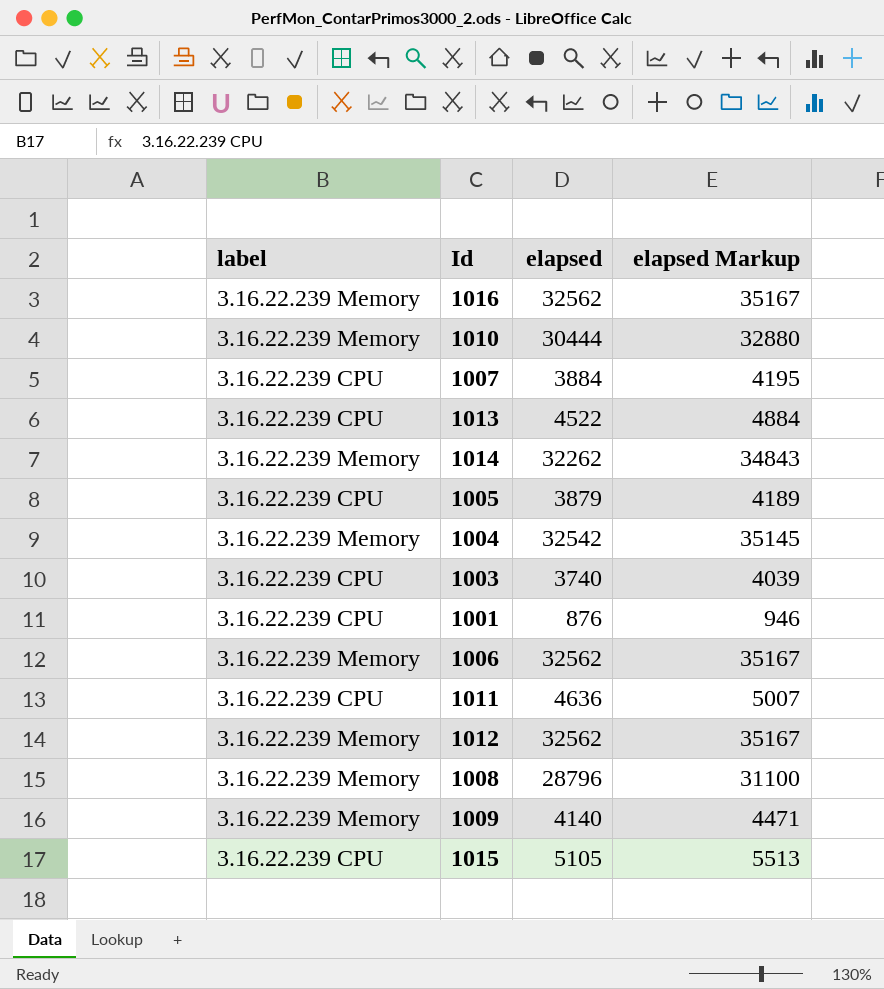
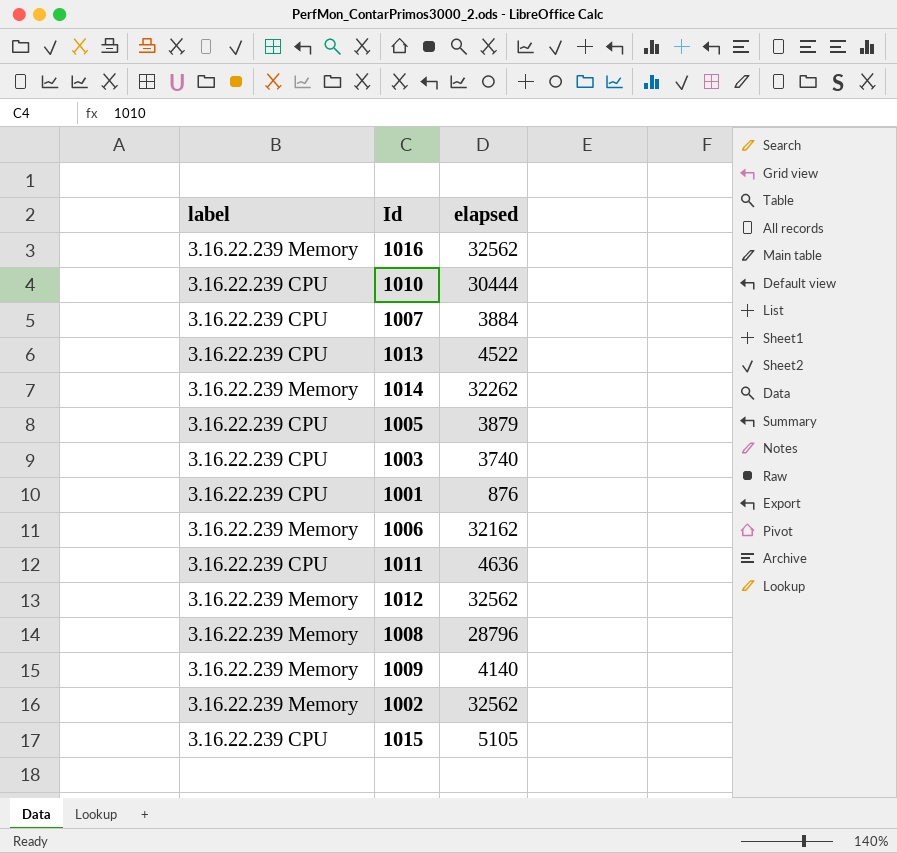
column elapsed Markup | formula: [elapsed] * 1.08 -> none
row 1004: 3.16.22.239 Memory | 32542 | 35145 -> none
1010 | label: 3.16.22.239 Memory -> 3.16.22.239 CPU
1006 | elapsed: 32562 -> 32162
row 1002: none -> 3.16.22.239 Memory | 32562

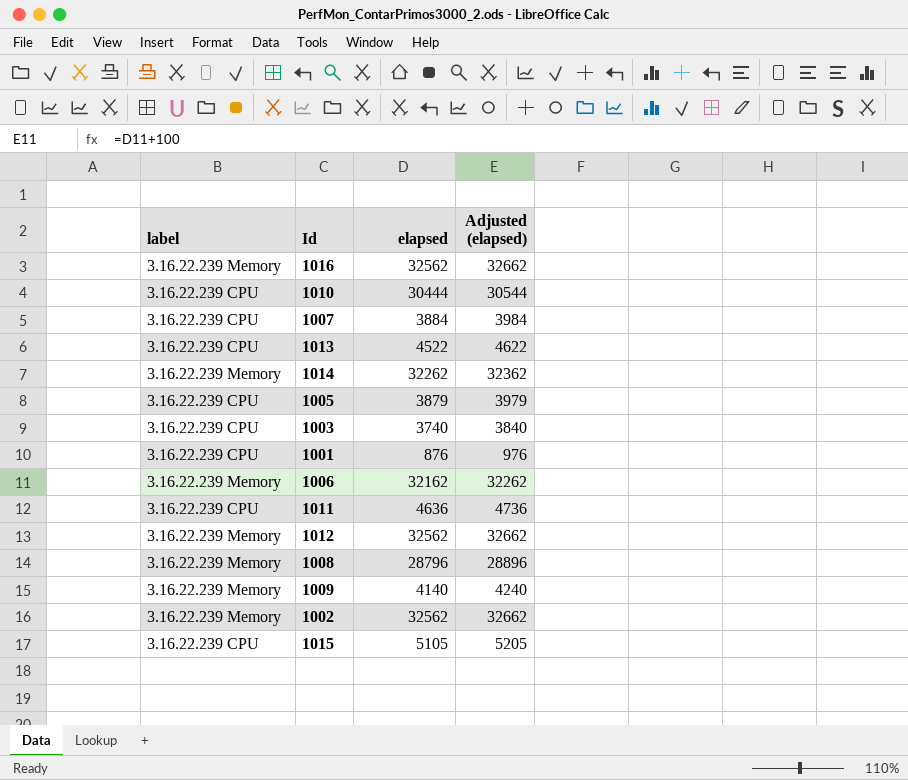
column Adjusted (elapsed) | formula: none -> [elapsed] + 100

